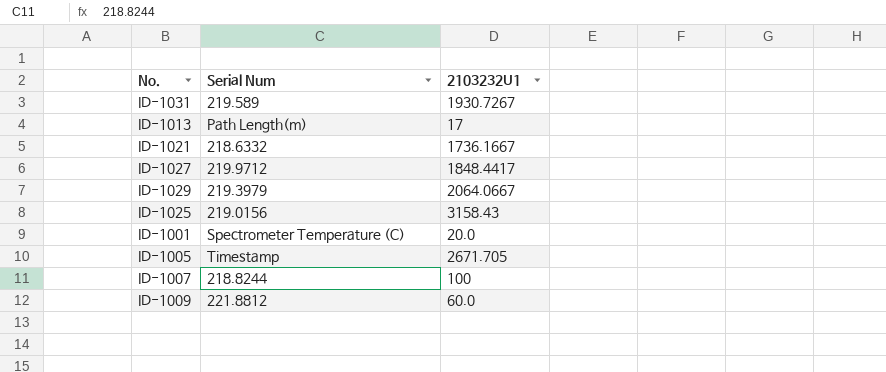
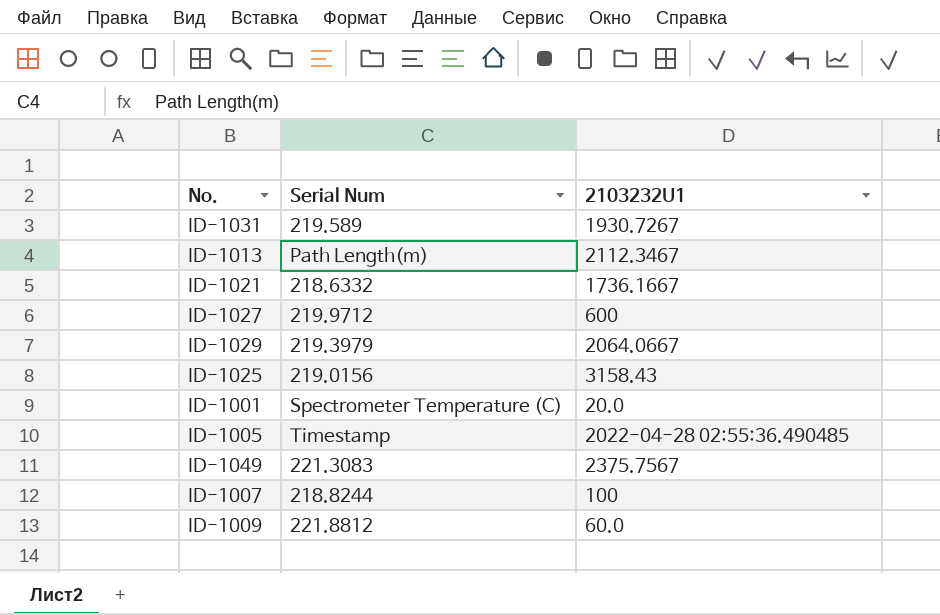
ID-1013 | 2103232U1: 17 -> 2112.3467
ID-1027 | 2103232U1: 1848.4417 -> 600
ID-1005 | 2103232U1: 2671.705 -> 2022-04-28 02:55:36.490485
row ID-1049: none -> 221.3083 | 2375.7567

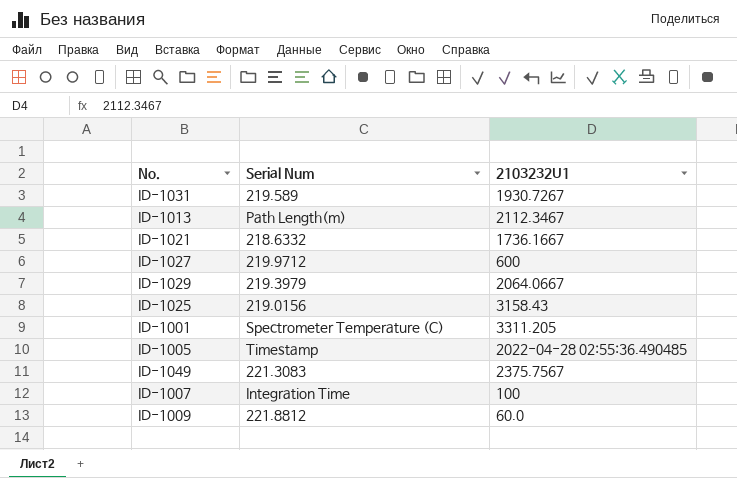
ID-1001 | 2103232U1: 20.0 -> 3311.205
ID-1007 | Serial Num: 218.8244 -> Integration Time

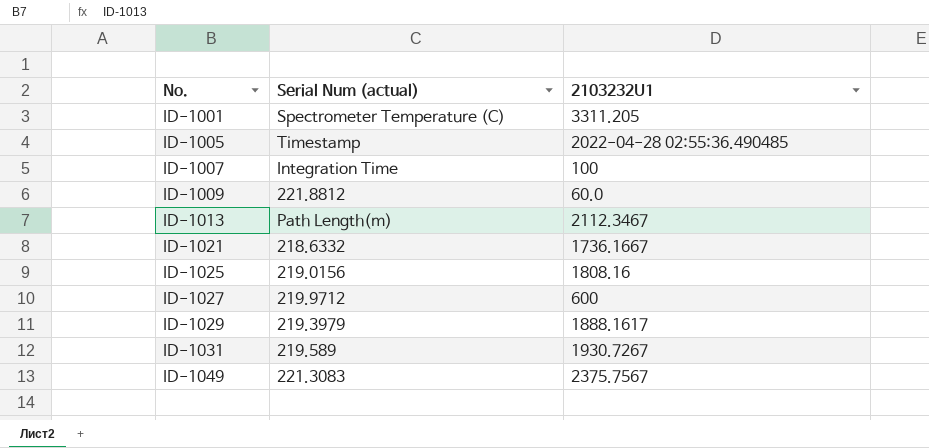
row order: none -> No. ascending
column name: Serial Num -> Serial Num (actual)
ID-1025 | 2103232U1: 3158.43 -> 1808.16
ID-1029 | 2103232U1: 2064.0667 -> 1888.1617

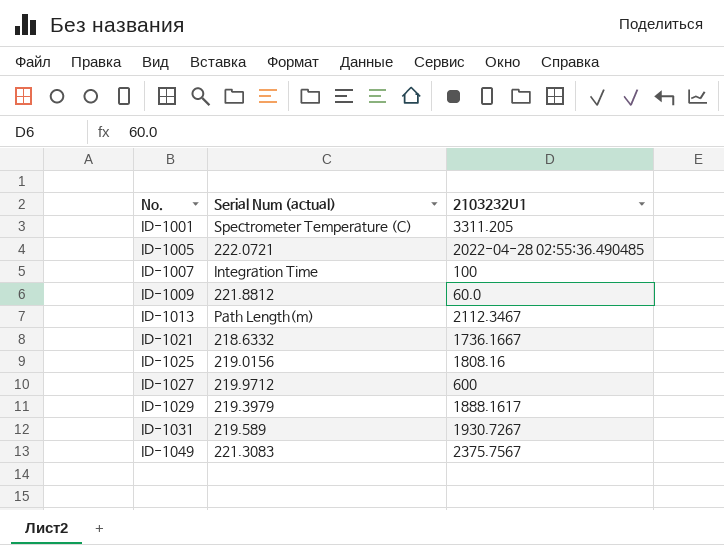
ID-1005 | Serial Num (actual): Timestamp -> 222.0721

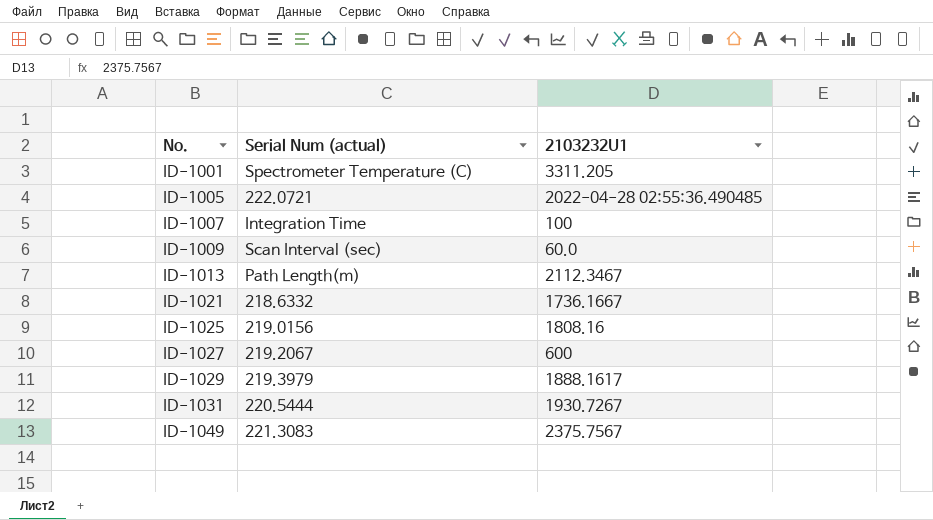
ID-1009 | Serial Num (actual): 221.8812 -> Scan Interval (sec)
ID-1027 | Serial Num (actual): 219.9712 -> 219.2067
ID-1031 | Serial Num (actual): 219.589 -> 220.5444

